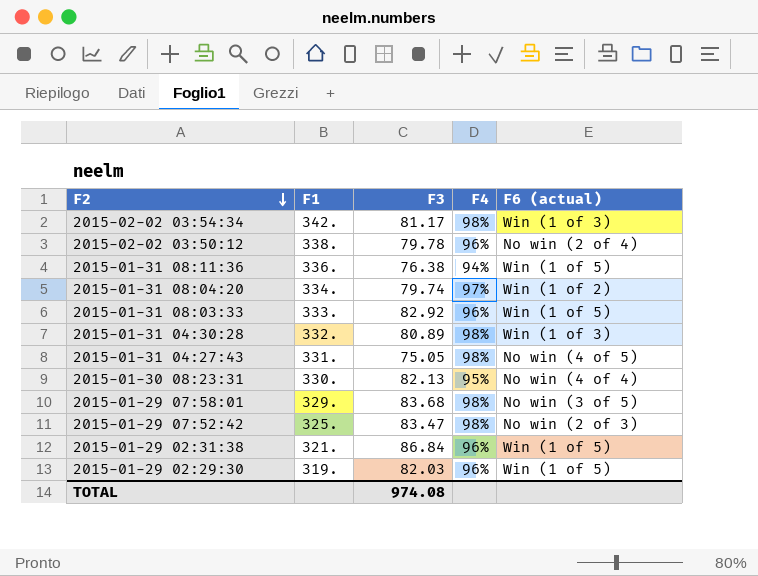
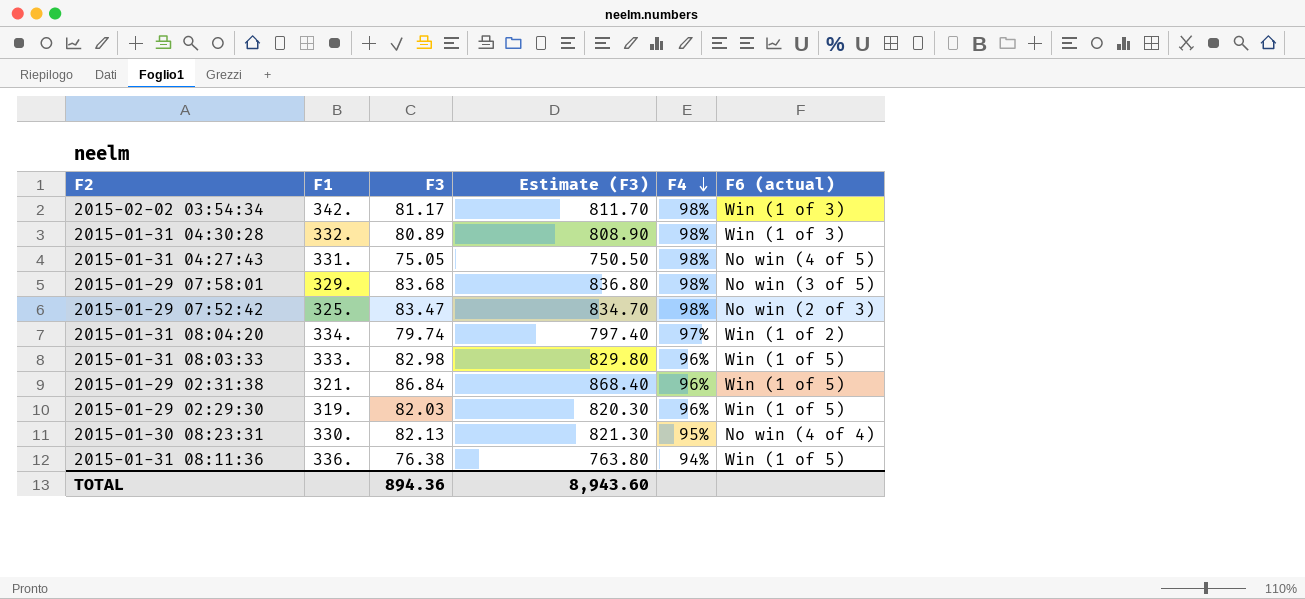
row order: F2 descending -> F4 descending
column Estimate (F3) | formula: none -> [F3] * 10
row 2015-02-02 03:50:12: 338. | 79.78 | 96% | No win (2 of 4) -> none
2015-01-31 08:03:33 | F3: 82.92 -> 82.98
TOTAL | F3: 974.08 -> 894.36

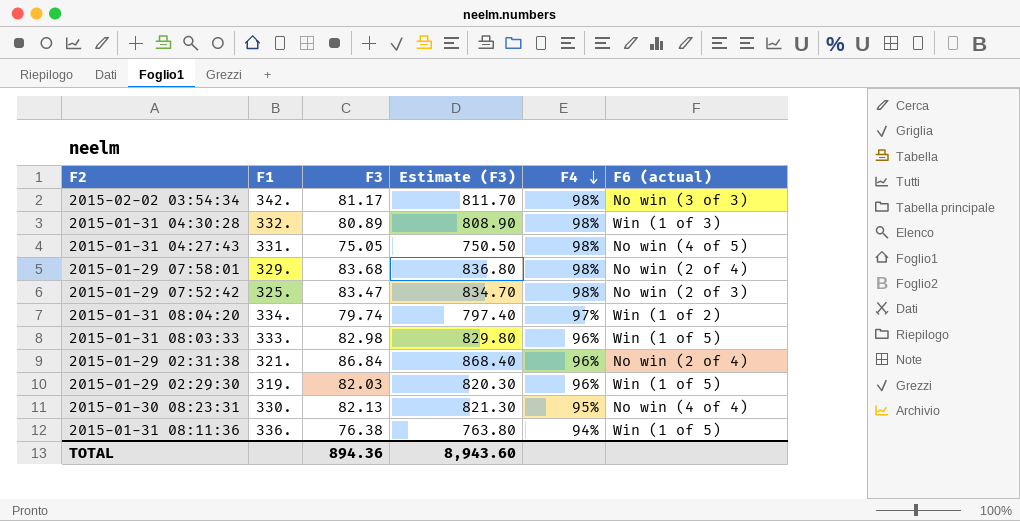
2015-02-02 03:54:34 | F6 (actual): Win (1 of 3) -> No win (3 of 3)
2015-01-29 07:58:01 | F6 (actual): No win (3 of 5) -> No win (2 of 4)
2015-01-29 02:31:38 | F6 (actual): Win (1 of 5) -> No win (2 of 4)

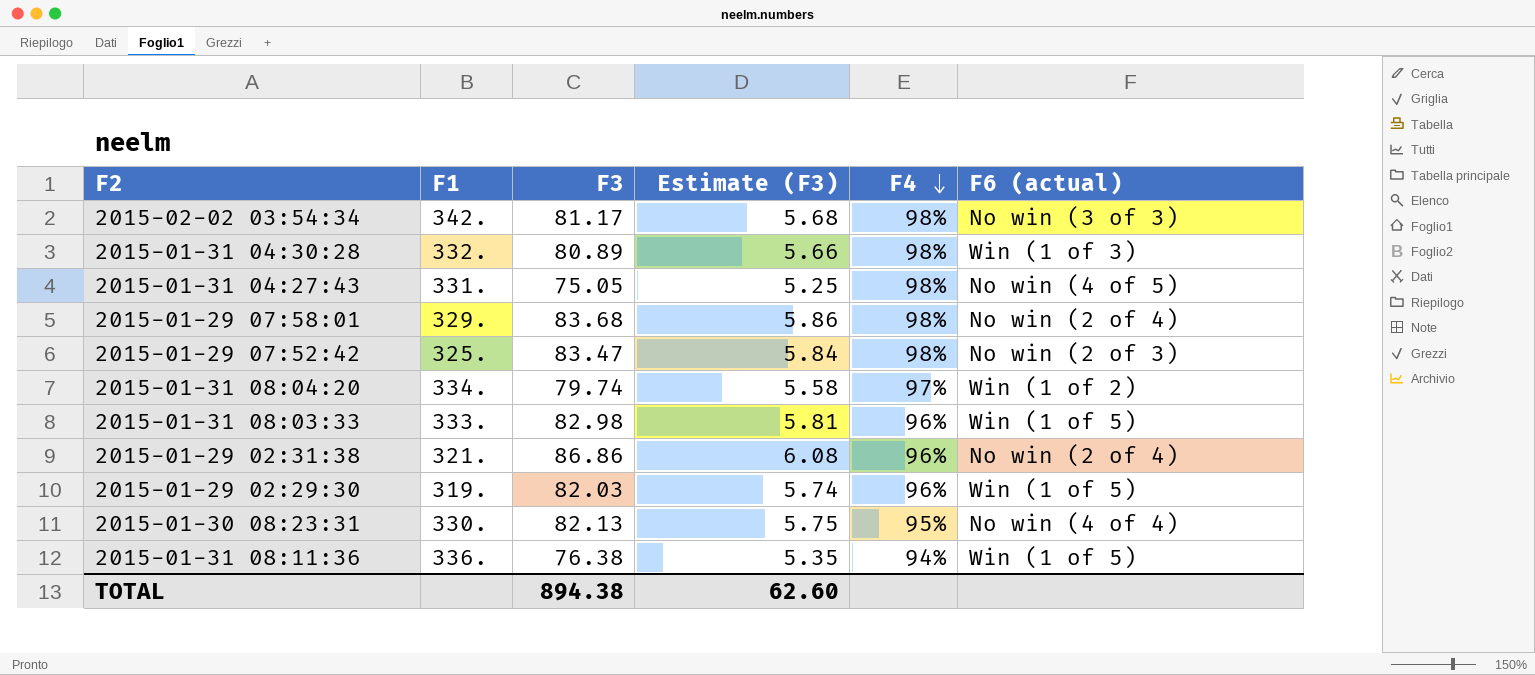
column Estimate (F3) | formula: [F3] * 10 -> [F3] * 0.07
2015-01-29 02:31:38 | F3: 86.84 -> 86.86
TOTAL | F3: 894.36 -> 894.38
TOTAL | Estimate (F3): 8,943.60 -> 62.60

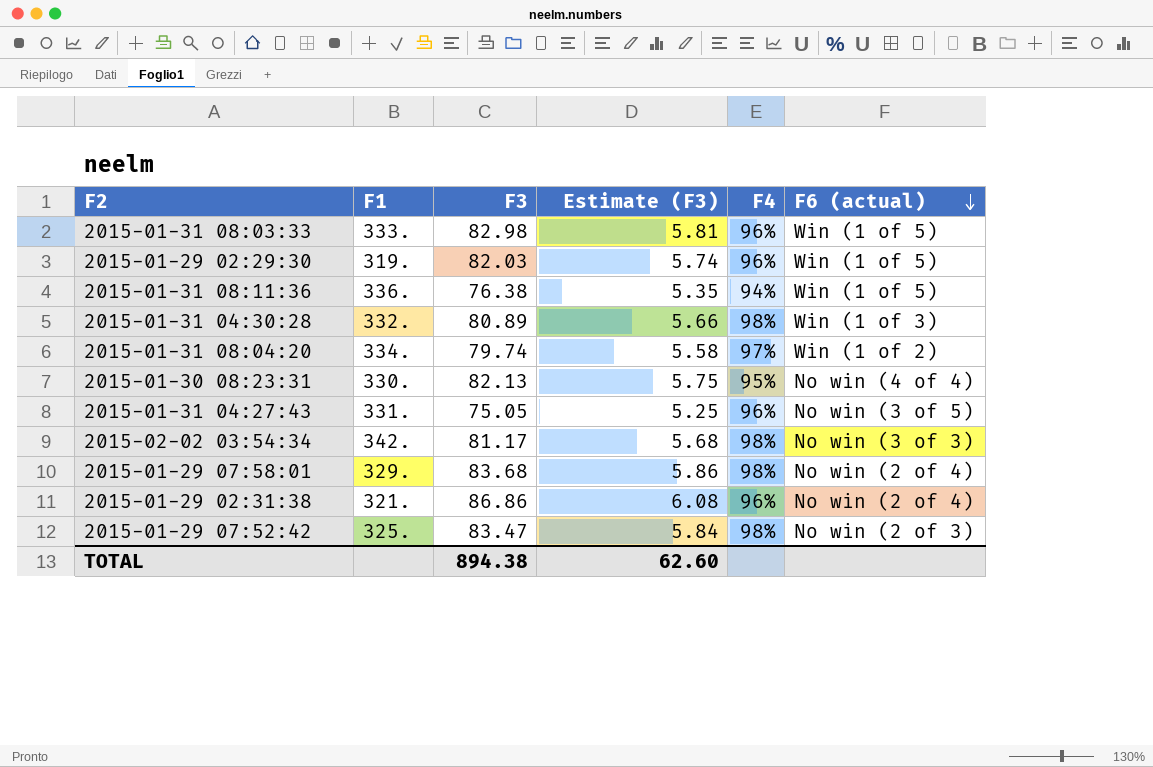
row order: F4 descending -> F6 (actual) descending
2015-01-31 04:27:43 | F4: 98% -> 96%
2015-01-31 04:27:43 | F6 (actual): No win (4 of 5) -> No win (3 of 5)

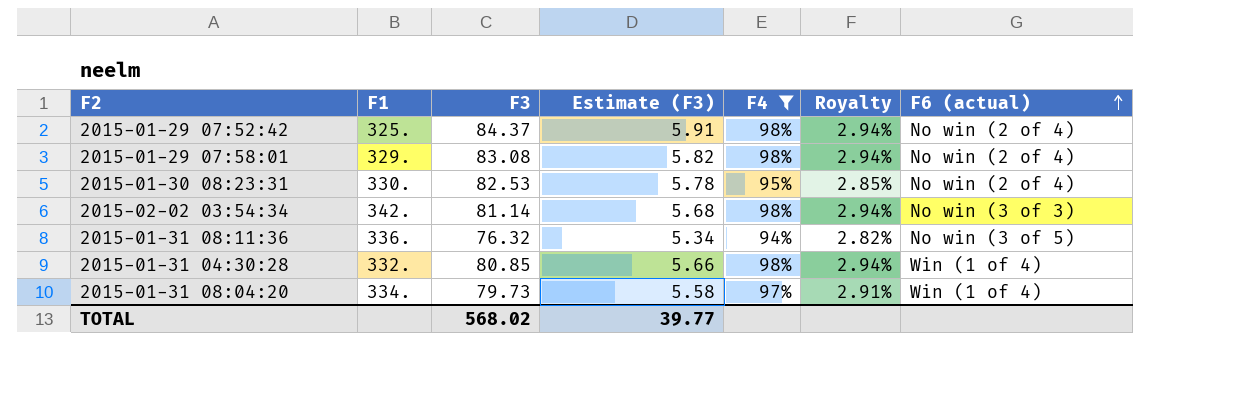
filter: none -> F4 != 96%
row order: F6 (actual) descending -> F6 (actual) ascending
column Royalty | formula: none -> [F4] * 0.03
2015-01-29 07:52:42 | F3: 83.47 -> 84.37
2015-01-29 07:52:42 | Estimate (F3): 5.84 -> 5.91
2015-01-29 07:52:42 | F6 (actual): No win (2 of 3) -> No win (2 of 4)
2015-01-29 07:58:01 | F3: 83.68 -> 83.08
2015-01-29 07:58:01 | Estimate (F3): 5.86 -> 5.82
2015-01-30 08:23:31 | F3: 82.13 -> 82.53
2015-01-30 08:23:31 | Estimate (F3): 5.75 -> 5.78
2015-01-30 08:23:31 | F6 (actual): No win (4 of 4) -> No win (2 of 4)
2015-02-02 03:54:34 | F3: 81.17 -> 81.14
2015-01-31 08:11:36 | F3: 76.38 -> 76.32
2015-01-31 08:11:36 | Estimate (F3): 5.35 -> 5.34
2015-01-31 08:11:36 | F6 (actual): Win (1 of 5) -> No win (3 of 5)
2015-01-31 04:30:28 | F3: 80.89 -> 80.85
2015-01-31 04:30:28 | F6 (actual): Win (1 of 3) -> Win (1 of 4)
2015-01-31 08:04:20 | F3: 79.74 -> 79.73
2015-01-31 08:04:20 | F6 (actual): Win (1 of 2) -> Win (1 of 4)
TOTAL | F3: 894.38 -> 568.02
TOTAL | Estimate (F3): 62.60 -> 39.77

